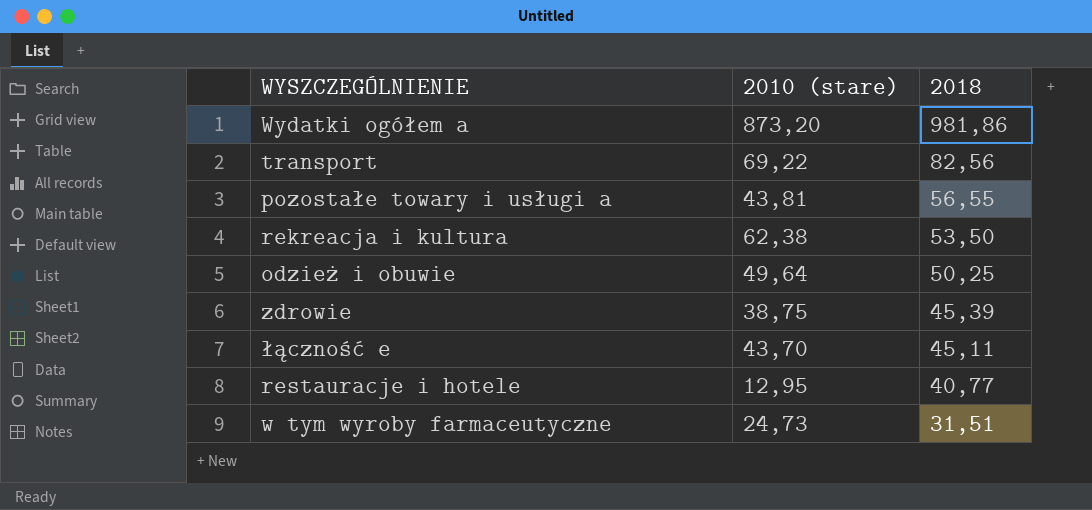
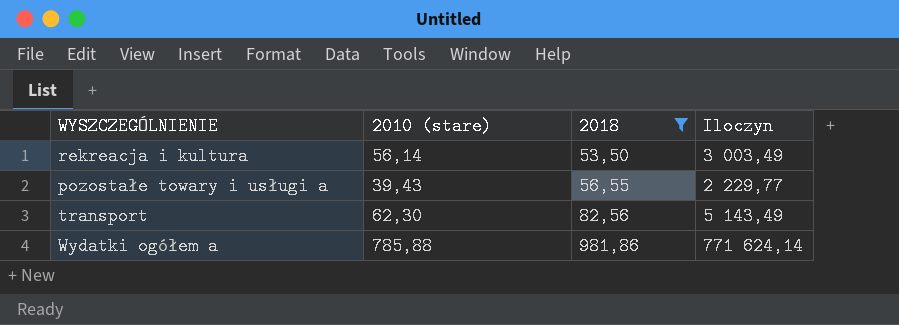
filter: none -> 2018 >= 53,50
row order: 2018 descending -> 2018 ascending
column Iloczyn | formula: none -> [2010 (stare)] * [2018]
rekreacja i kultura | 2010 (stare): 62,38 -> 56,14
pozostałe towary i usługi a | 2010 (stare): 43,81 -> 39,43
transport | 2010 (stare): 69,22 -> 62,30
Wydatki ogółem a | 2010 (stare): 873,20 -> 785,88

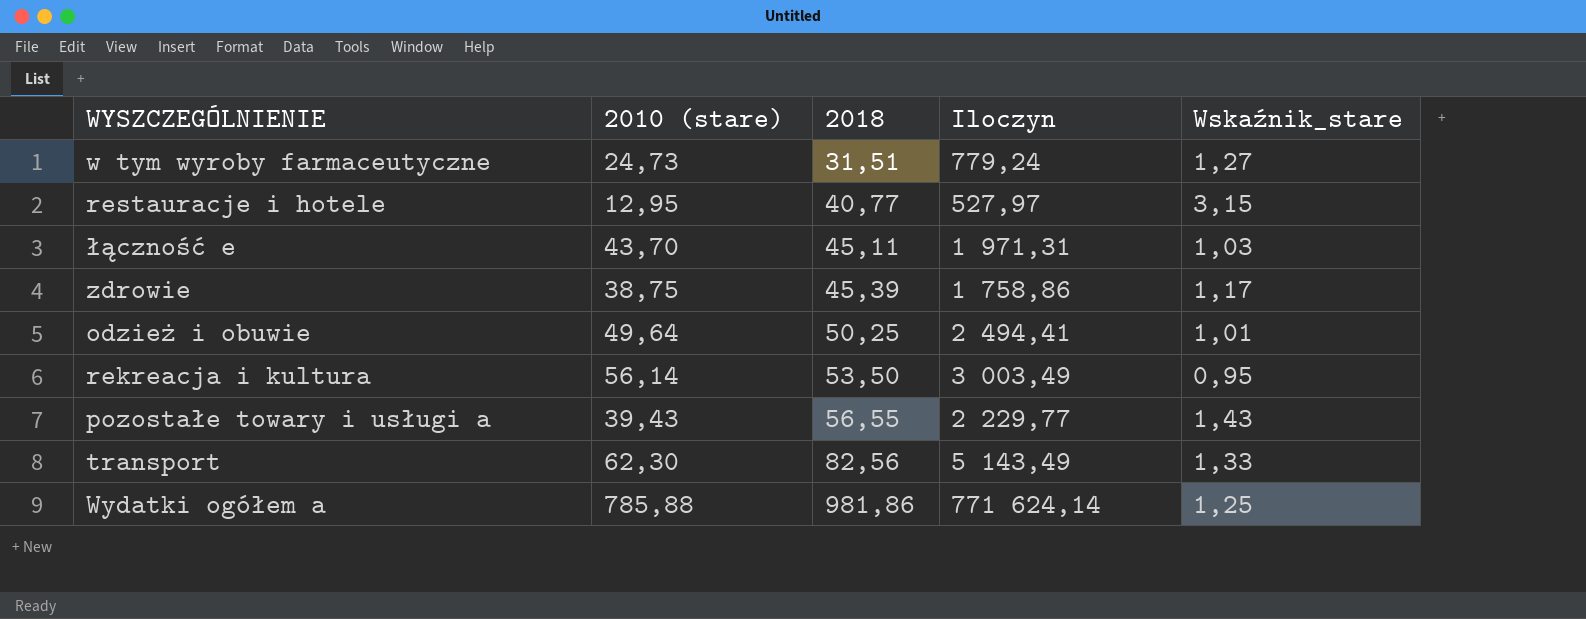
filter: 2018 >= 53,50 -> none
column Wskaźnik_stare | formula: none -> [2018] / [2010 (stare)]

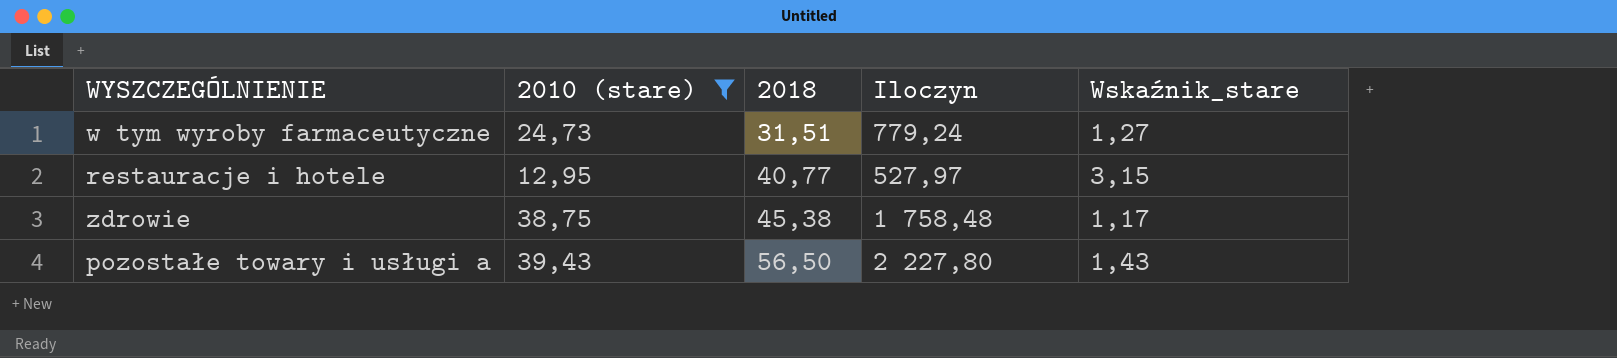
filter: none -> 2010 (stare) <= 39,43
zdrowie | 2018: 45,39 -> 45,38
zdrowie | Iloczyn: 1 758,86 -> 1 758,48
pozostałe towary i usługi a | 2018: 56,55 -> 56,50
pozostałe towary i usługi a | Iloczyn: 2 229,77 -> 2 227,80

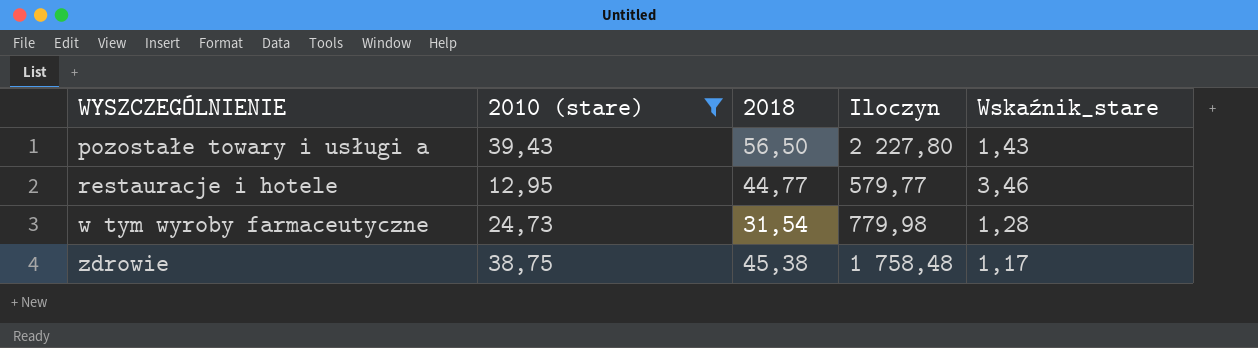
row order: 2018 ascending -> WYSZCZEGÓLNIENIE ascending
restauracje i hotele | 2018: 40,77 -> 44,77
restauracje i hotele | Iloczyn: 527,97 -> 579,77
restauracje i hotele | Wskaźnik_stare: 3,15 -> 3,46
w tym wyroby farmaceutyczne | 2018: 31,51 -> 31,54
w tym wyroby farmaceutyczne | Iloczyn: 779,24 -> 779,98
w tym wyroby farmaceutyczne | Wskaźnik_stare: 1,27 -> 1,28

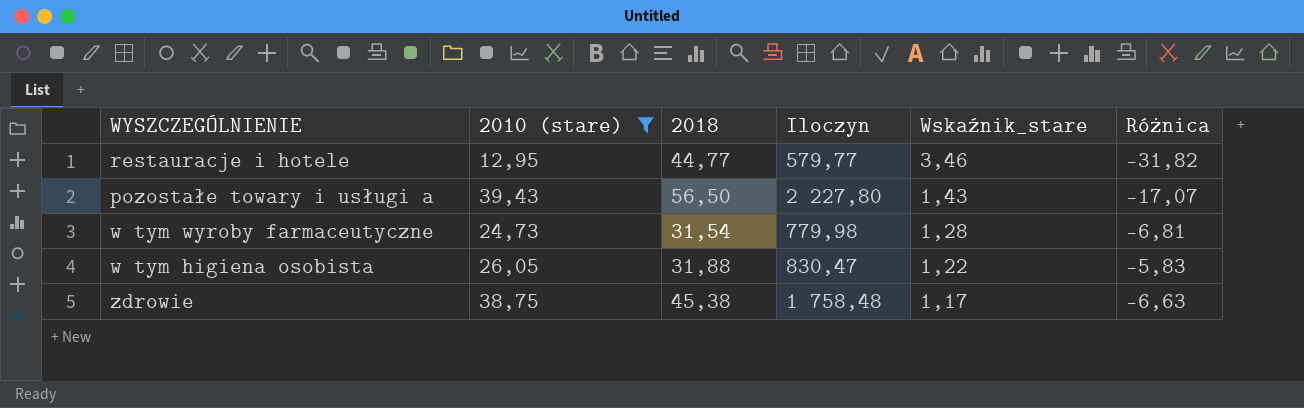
row order: WYSZCZEGÓLNIENIE ascending -> Wskaźnik_stare descending
column Różnica | formula: none -> [2010 (stare)] - [2018]
row w tym higiena osobista: none -> 26,05 | 31,88 | 830,47 | 1,22 | -5,83

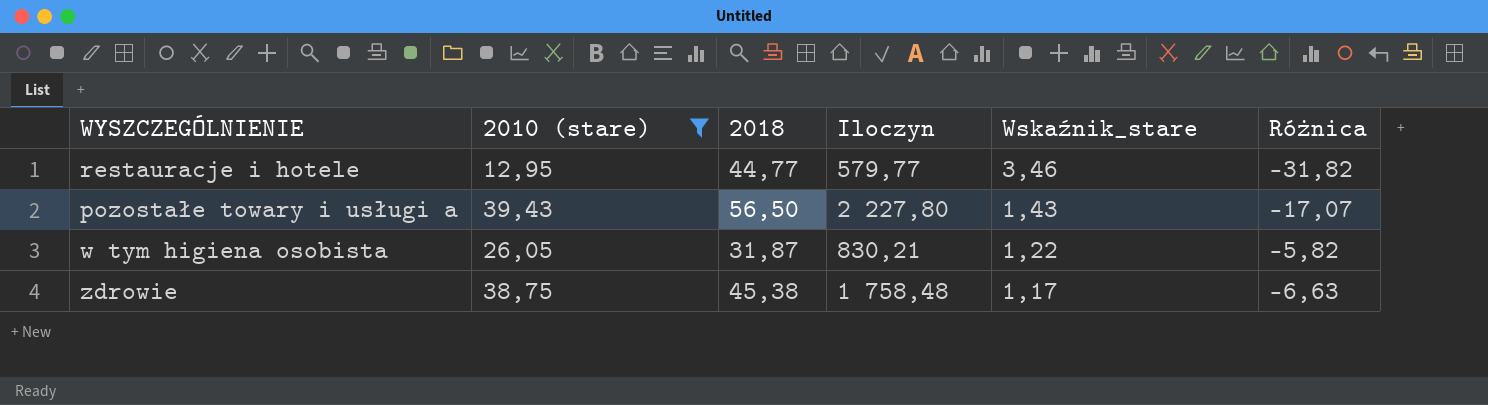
row w tym wyroby farmaceutyczne: 24,73 | 31,54 | 779,98 | 1,28 | -6,81 -> none
w tym higiena osobista | 2018: 31,88 -> 31,87
w tym higiena osobista | Iloczyn: 830,47 -> 830,21
w tym higiena osobista | Różnica: -5,83 -> -5,82

